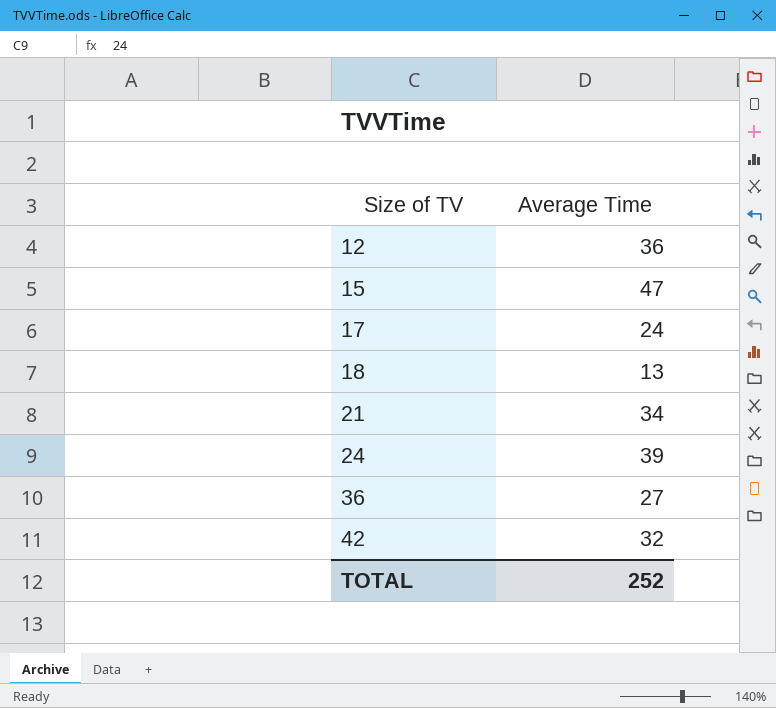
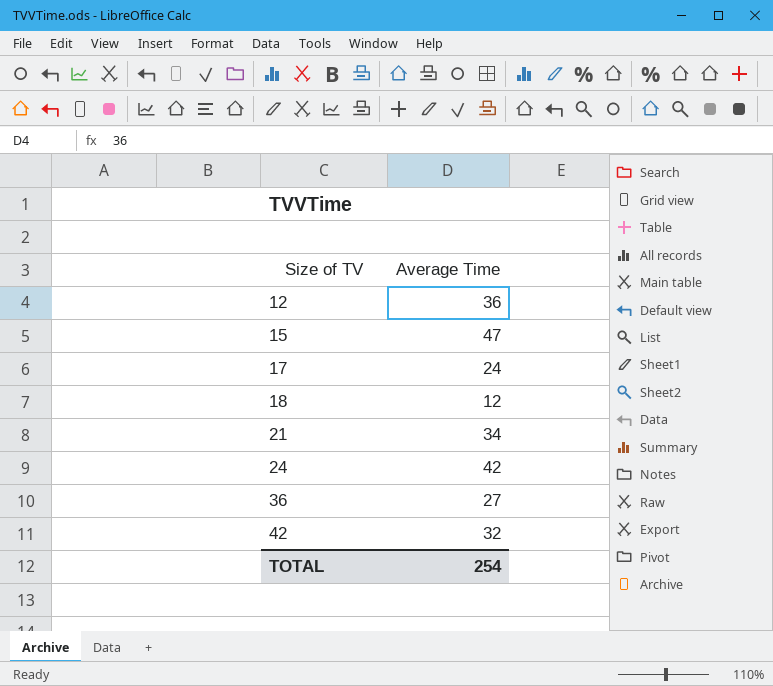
18 | Average Time: 13 -> 12
24 | Average Time: 39 -> 42
TOTAL | Average Time: 252 -> 254

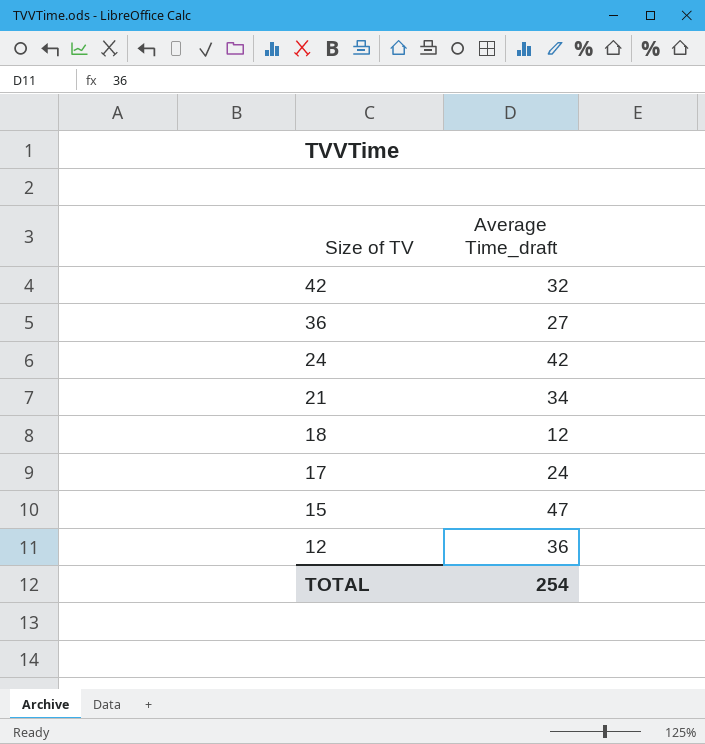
row order: Size of TV ascending -> Size of TV descending
column name: Average Time -> Average Time_draft

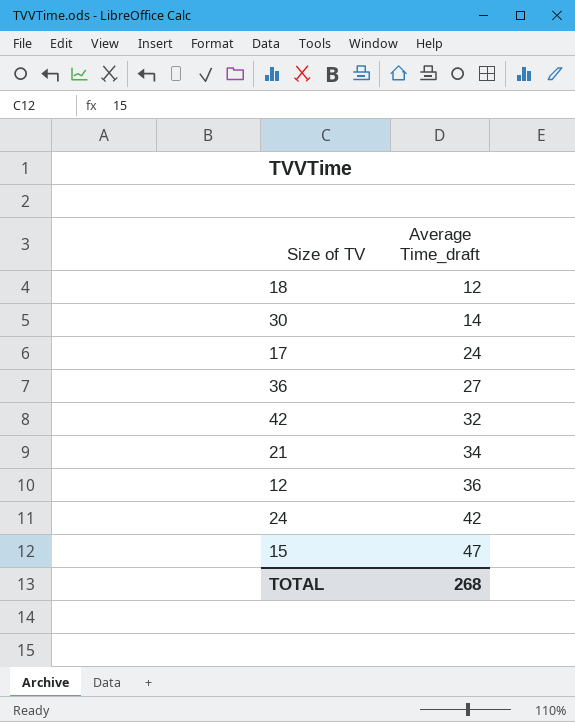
row order: Size of TV descending -> Average Time_draft ascending
row 30: none -> 14
TOTAL | Average Time_draft: 254 -> 268

